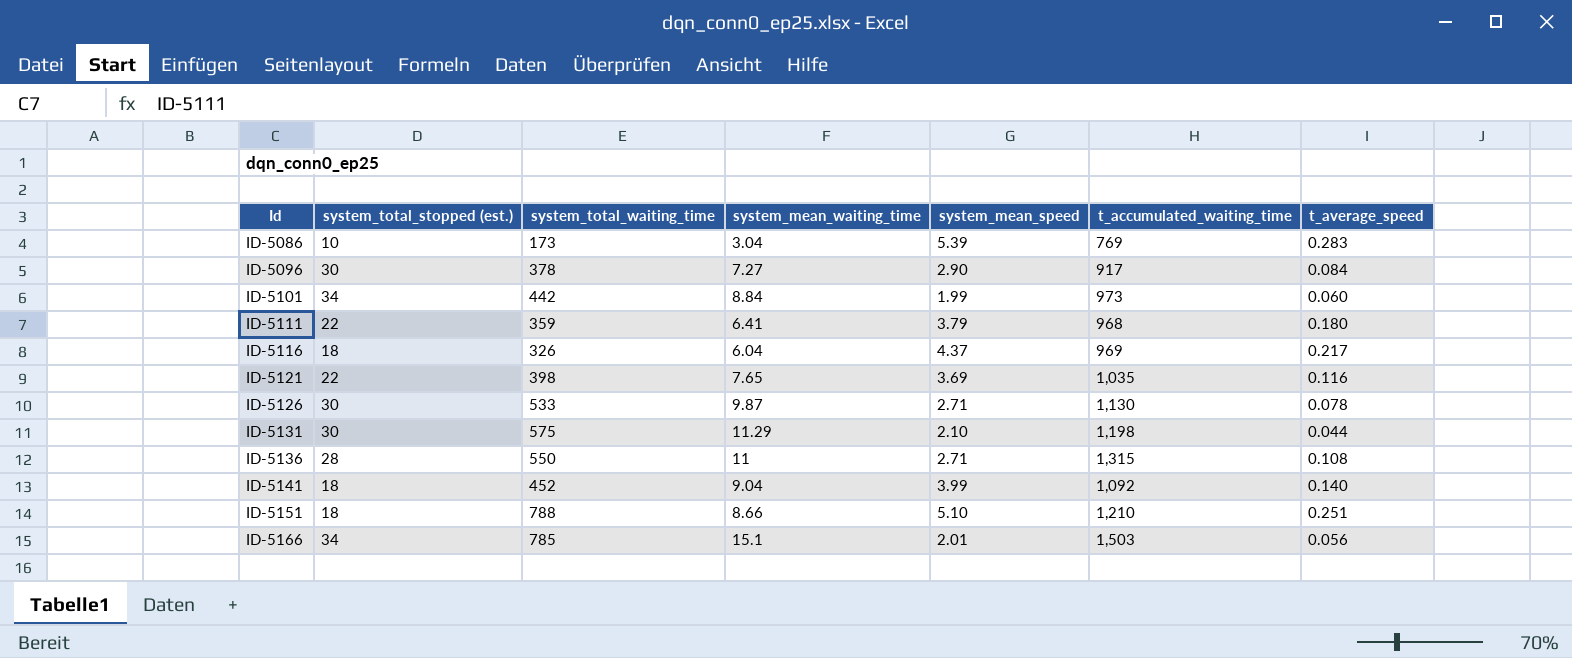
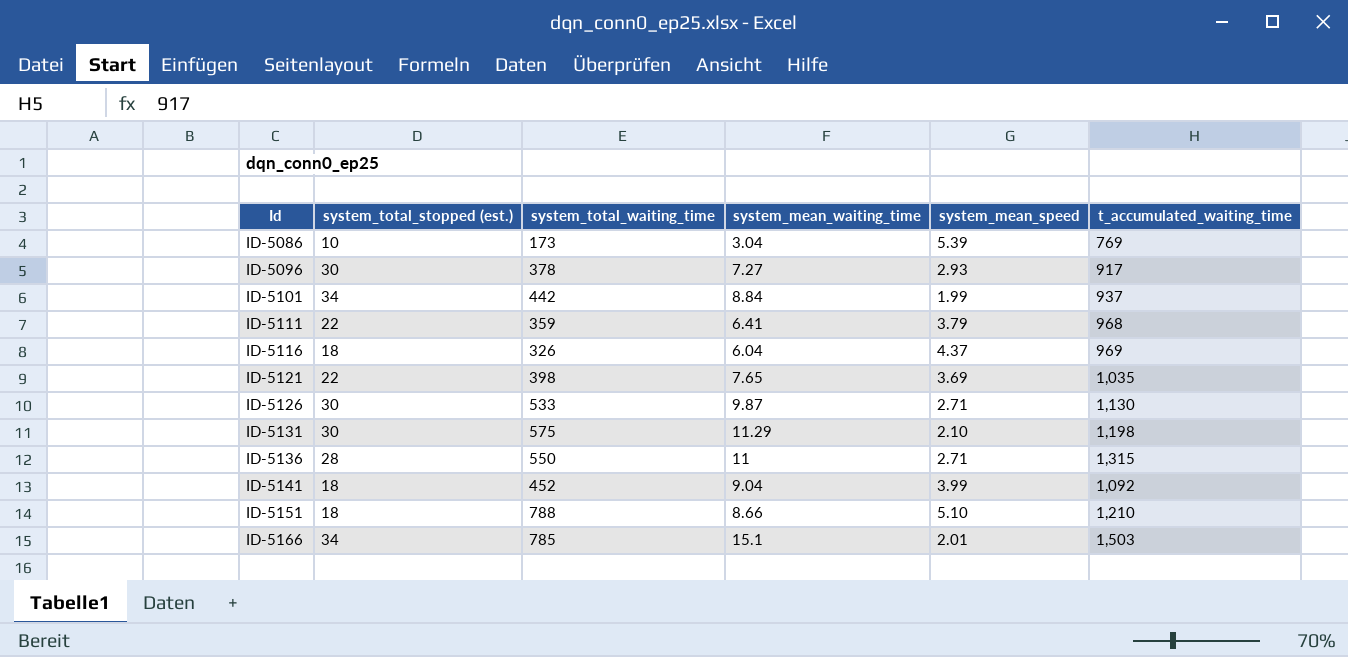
column t_average_speed | position: 7 -> none
ID-5096 | system_mean_speed: 2.90 -> 2.93
ID-5101 | t_accumulated_waiting_time: 973 -> 937

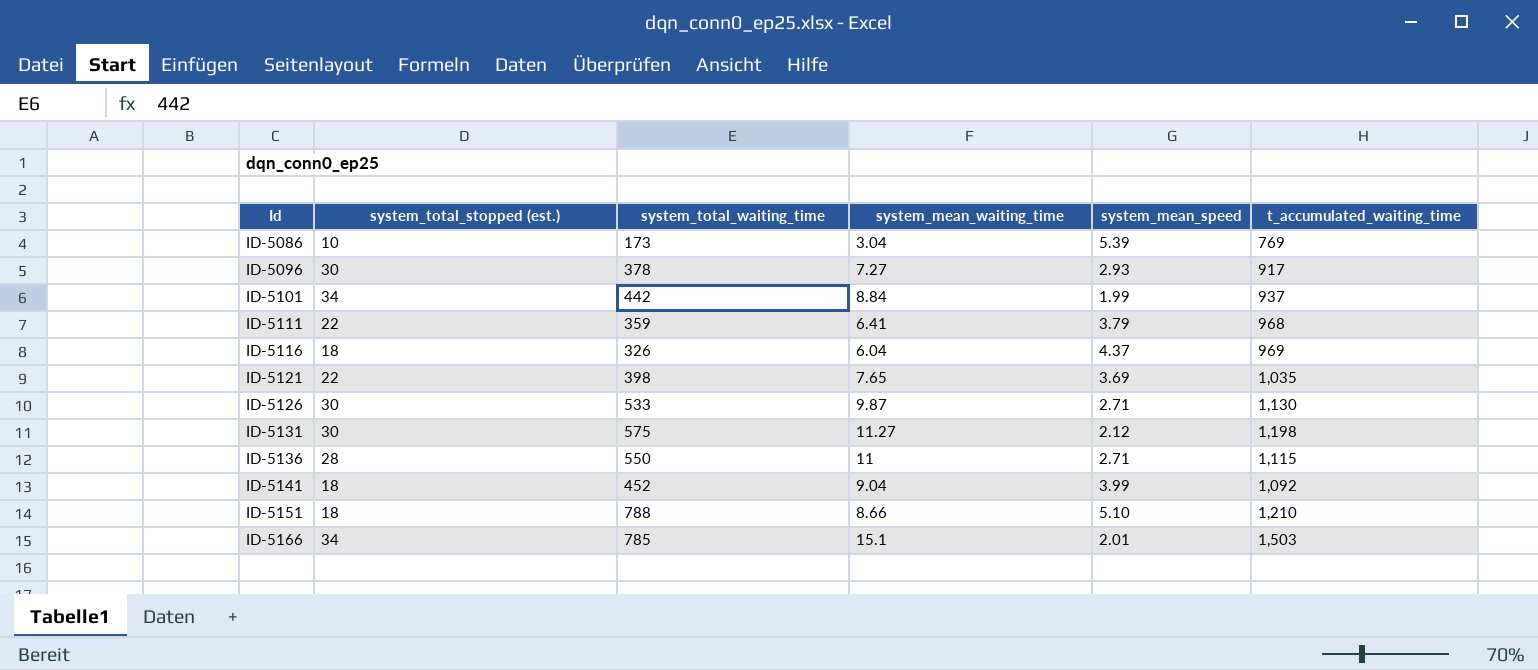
ID-5131 | system_mean_waiting_time: 11.29 -> 11.27
ID-5131 | system_mean_speed: 2.10 -> 2.12
ID-5136 | t_accumulated_waiting_time: 1,315 -> 1,115

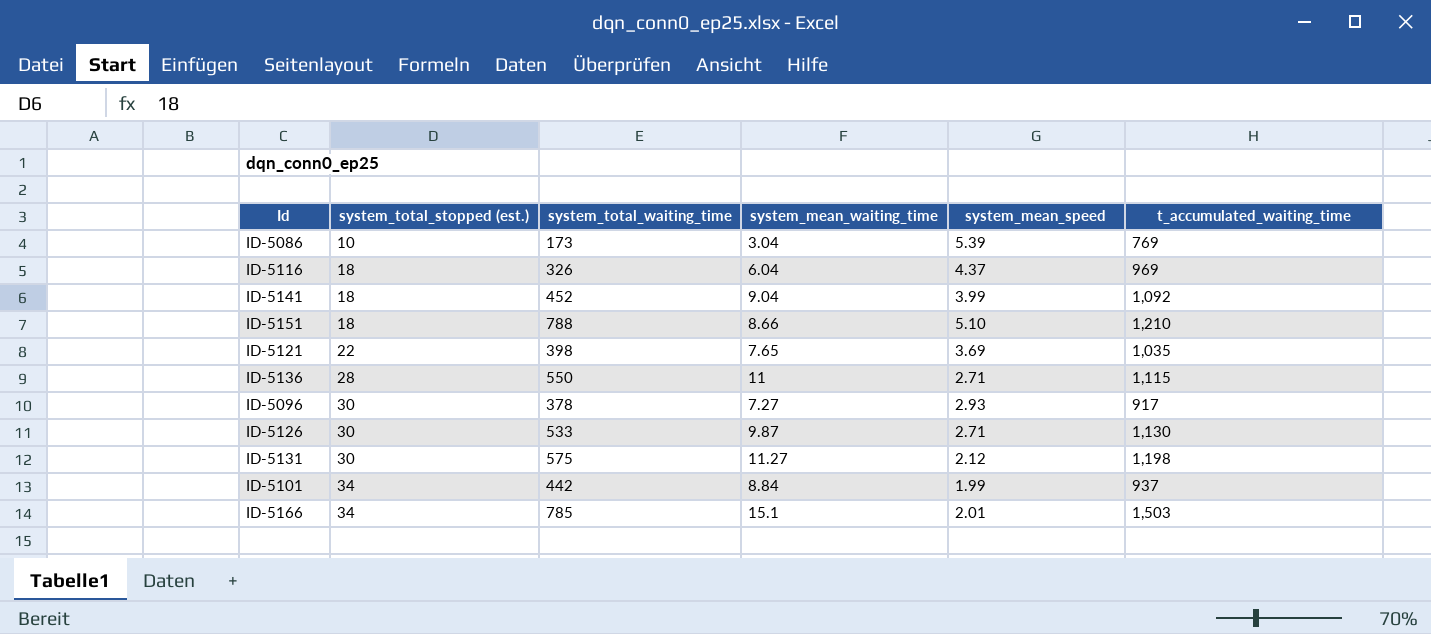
row order: Id ascending -> system_total_stopped (est.) ascending
row ID-5111: 22 | 359 | 6.41 | 3.79 | 968 -> none

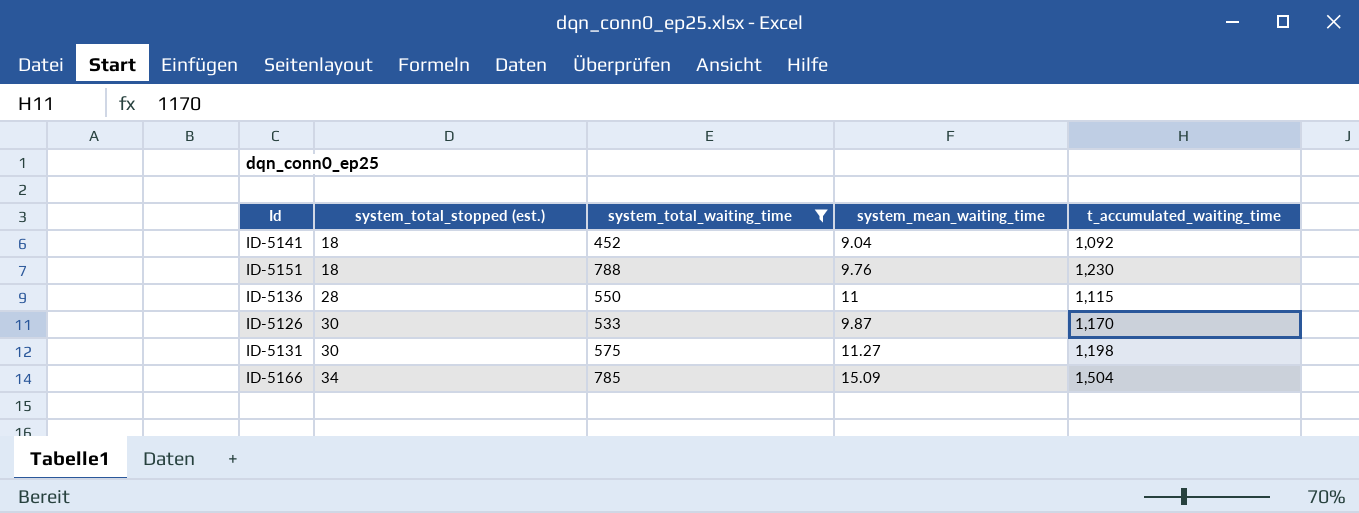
filter: none -> system_total_waiting_time >= 452
column system_mean_speed | position: 5 -> none
ID-5151 | system_mean_waiting_time: 8.66 -> 9.76
ID-5151 | t_accumulated_waiting_time: 1,210 -> 1,230
ID-5126 | t_accumulated_waiting_time: 1,130 -> 1,170
ID-5166 | system_mean_waiting_time: 15.1 -> 15.09
ID-5166 | t_accumulated_waiting_time: 1,503 -> 1,504

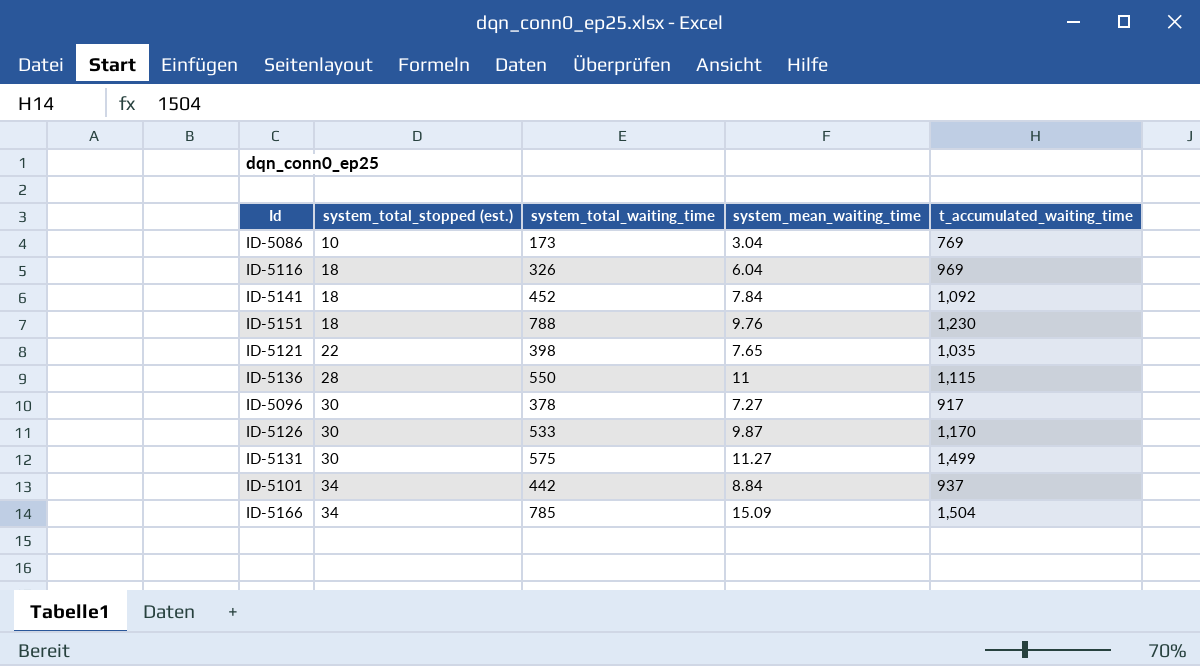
filter: system_total_waiting_time >= 452 -> none
ID-5141 | system_mean_waiting_time: 9.04 -> 7.84
ID-5131 | t_accumulated_waiting_time: 1,198 -> 1,499

